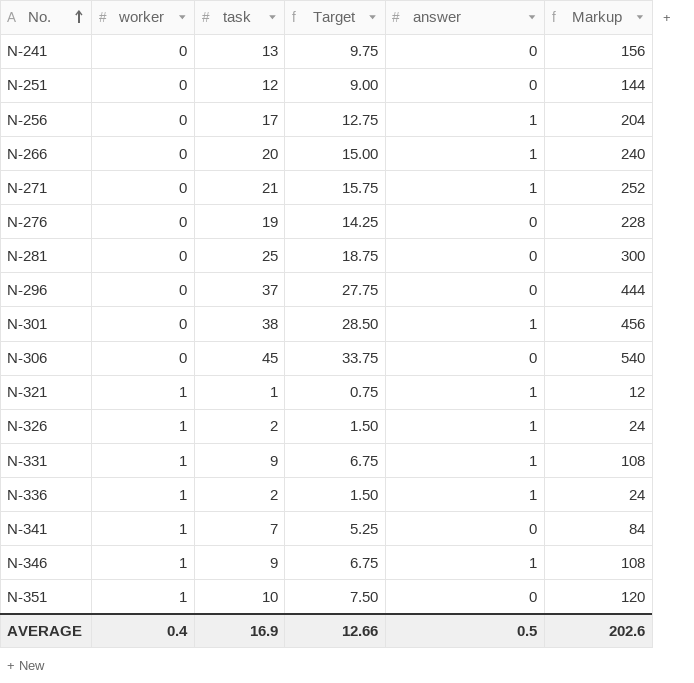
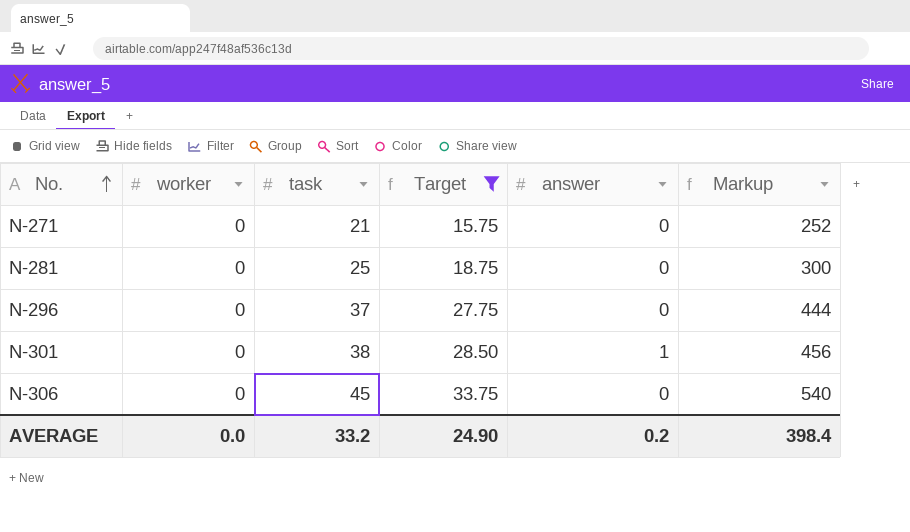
filter: none -> Target >= 15.75
N-271 | answer: 1 -> 0
AVERAGE | worker: 0.4 -> 0.0
AVERAGE | task: 16.9 -> 33.2
AVERAGE | Target: 12.66 -> 24.90
AVERAGE | answer: 0.5 -> 0.2
AVERAGE | Markup: 202.6 -> 398.4

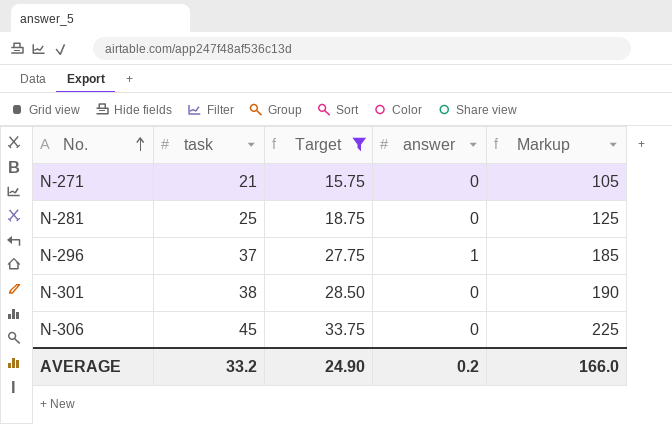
column worker | position: 2 -> none
column Markup | formula: [task] * 12 -> [task] * 5
N-296 | answer: 0 -> 1
N-301 | answer: 1 -> 0
AVERAGE | Markup: 398.4 -> 166.0

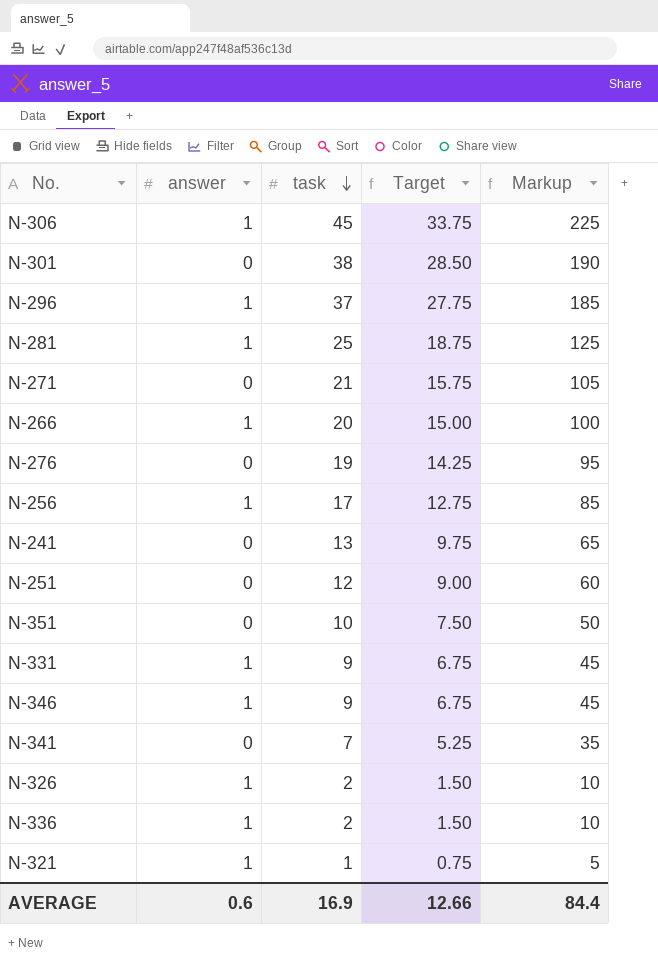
filter: Target >= 15.75 -> none
row order: No. ascending -> task descending
column answer | position: 4 -> 2
N-306 | answer: 0 -> 1
N-281 | answer: 0 -> 1
AVERAGE | answer: 0.2 -> 0.6
AVERAGE | task: 33.2 -> 16.9
AVERAGE | Target: 24.90 -> 12.66
AVERAGE | Markup: 166.0 -> 84.4

